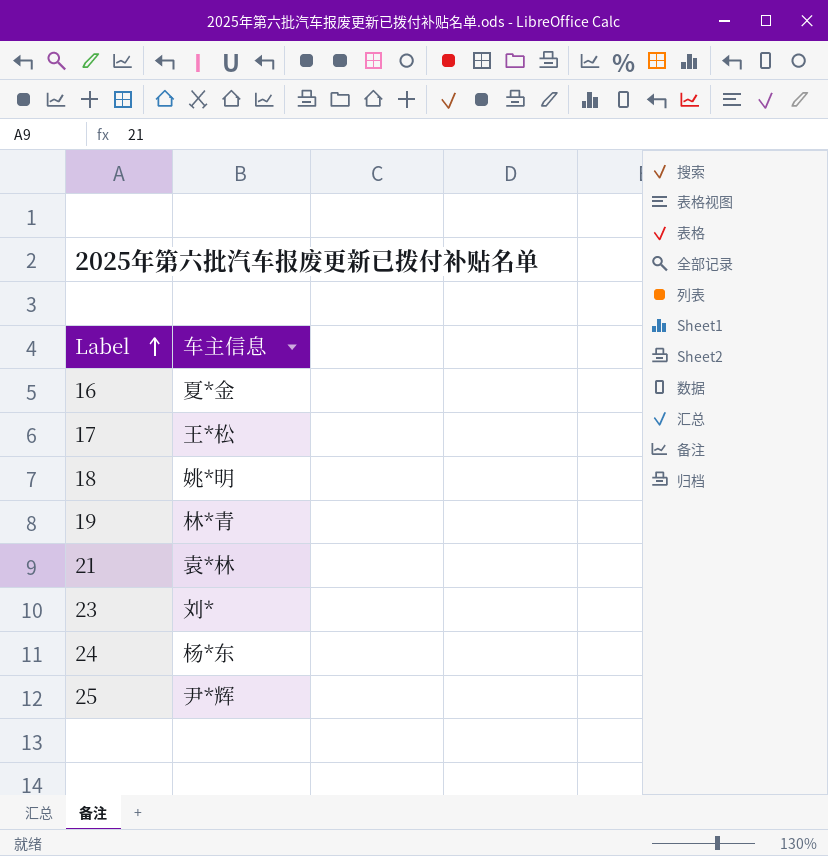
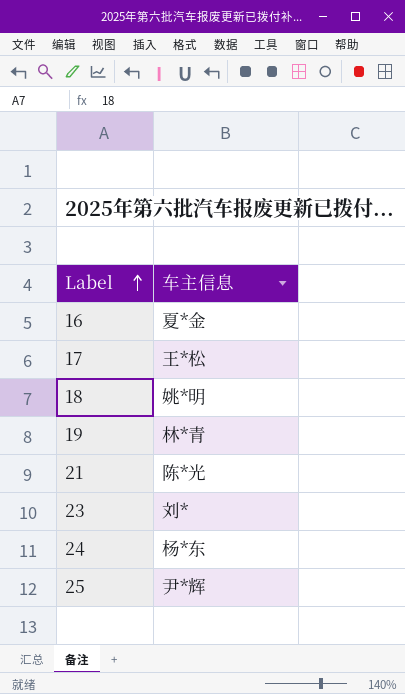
21 | 车主信息: 袁*林 -> 陈*光

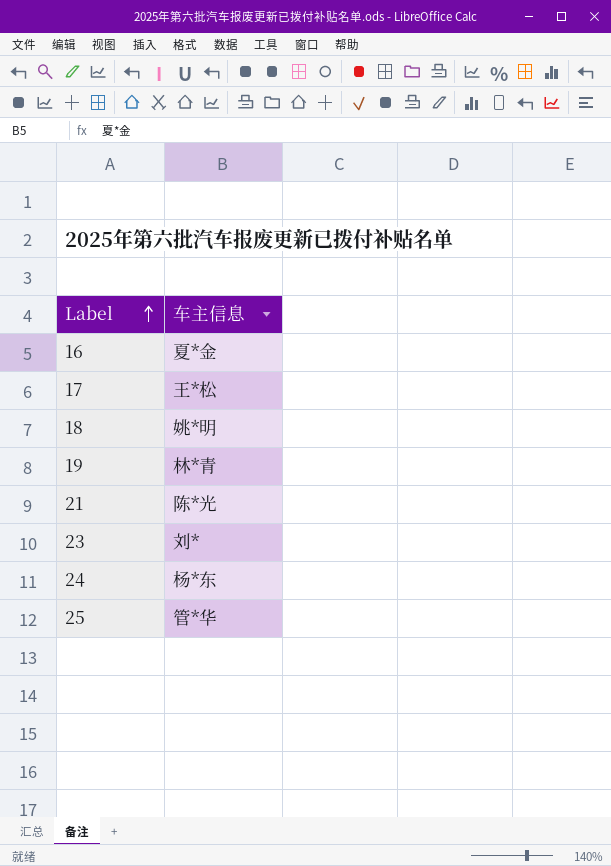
25 | 车主信息: 尹*辉 -> 管*华

